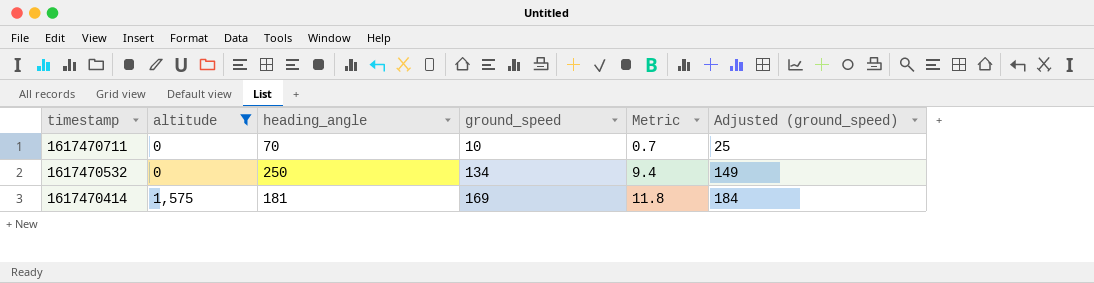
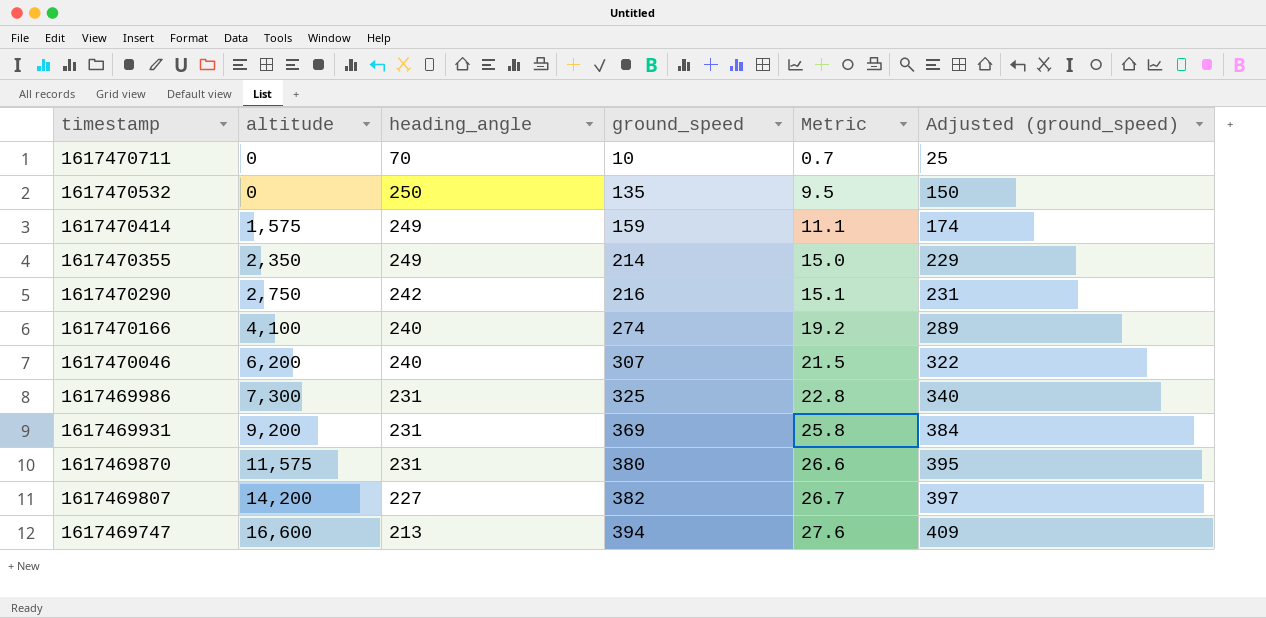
filter: altitude <= 1,575 -> none
1617470532 | ground_speed: 134 -> 135
1617470532 | Metric: 9.4 -> 9.5
1617470532 | Adjusted (ground_speed): 149 -> 150
1617470414 | heading_angle: 181 -> 249
1617470414 | ground_speed: 169 -> 159
1617470414 | Metric: 11.8 -> 11.1
1617470414 | Adjusted (ground_speed): 184 -> 174

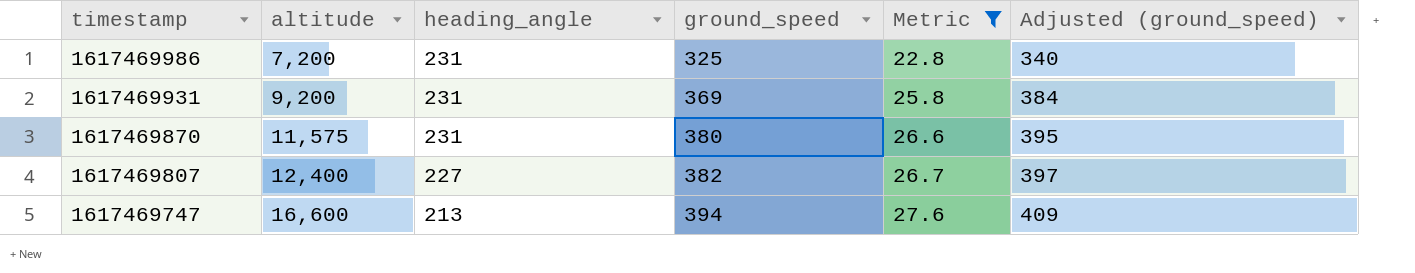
filter: none -> Metric >= 22.8
1617469986 | altitude: 7,300 -> 7,200
1617469807 | altitude: 14,200 -> 12,400

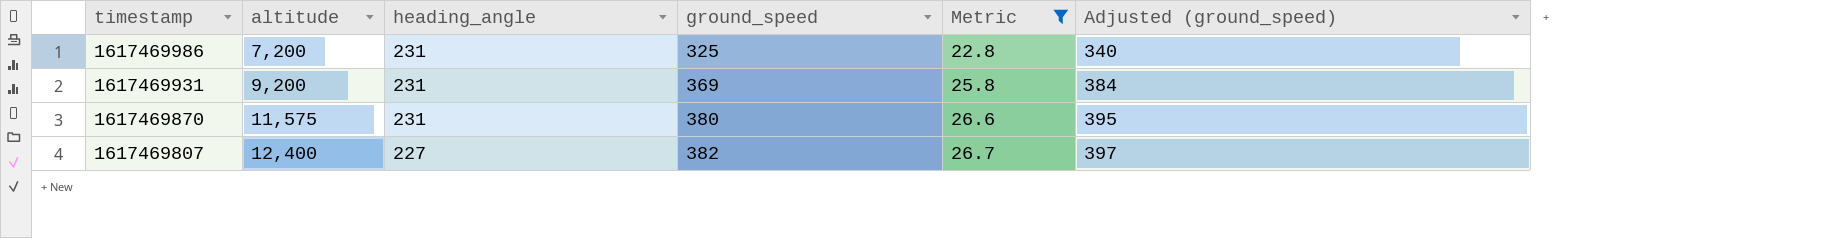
row 1617469747: 16,600 | 213 | 394 | 27.6 | 409 -> none

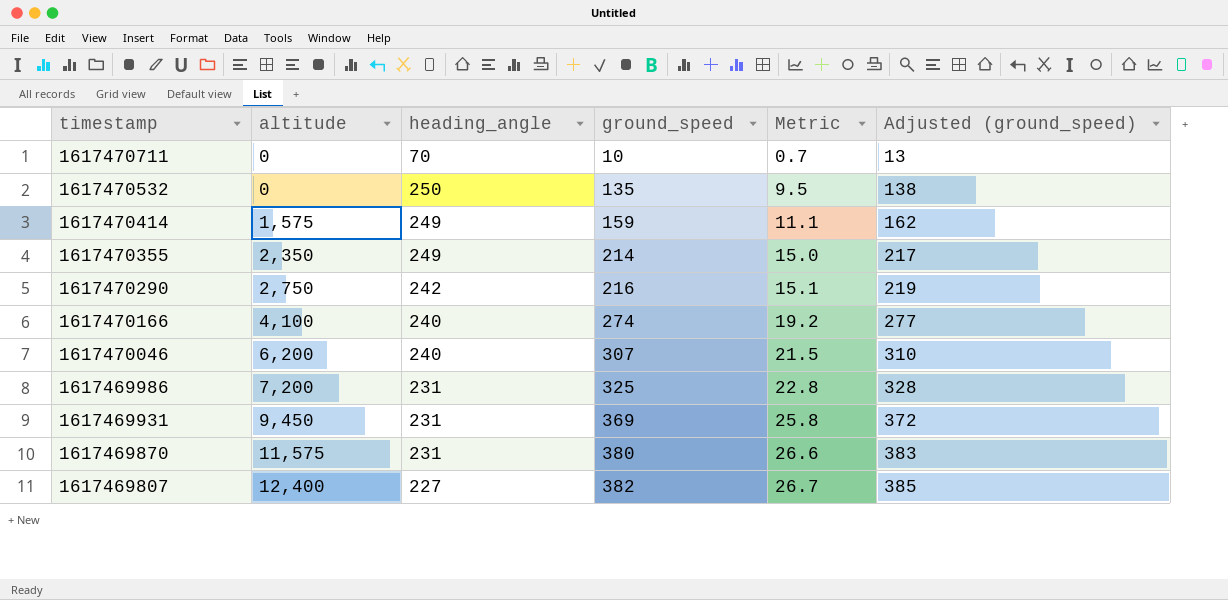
filter: Metric >= 22.8 -> none
column Adjusted (ground_speed) | formula: [ground_speed] + 15 -> [ground_speed] + 3
1617469931 | altitude: 9,200 -> 9,450

